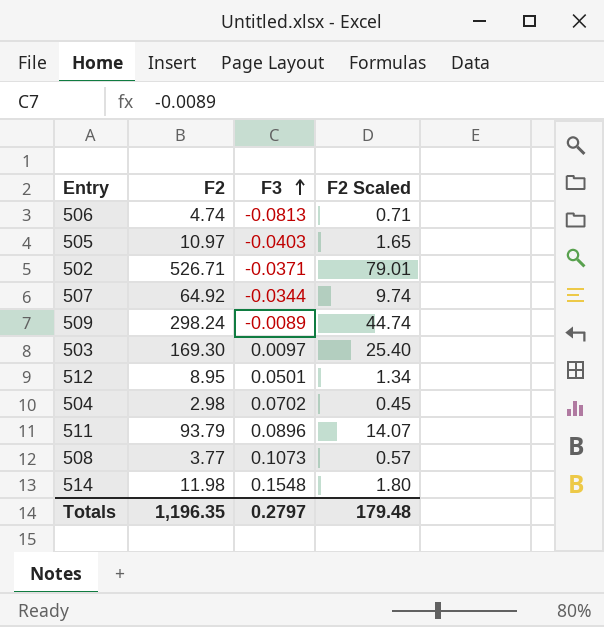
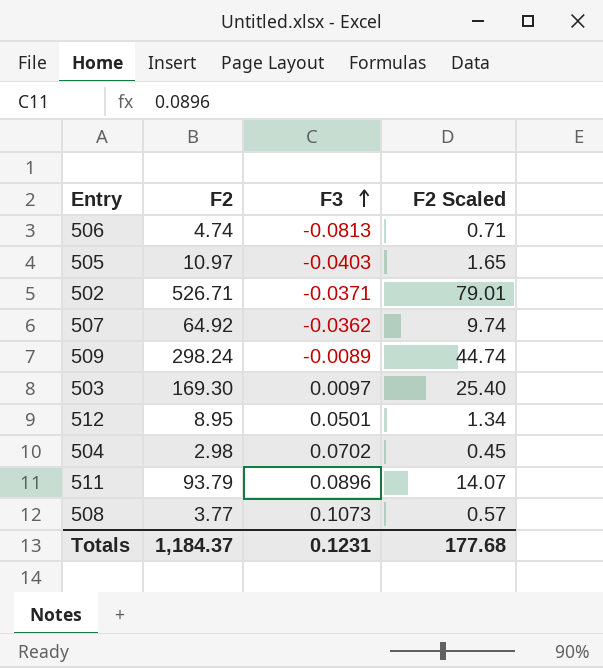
row 514: 11.98 | 0.1548 | 1.80 -> none
507 | F3: -0.0344 -> -0.0362
Totals | F2: 1,196.35 -> 1,184.37
Totals | F3: 0.2797 -> 0.1231
Totals | F2 Scaled: 179.48 -> 177.68

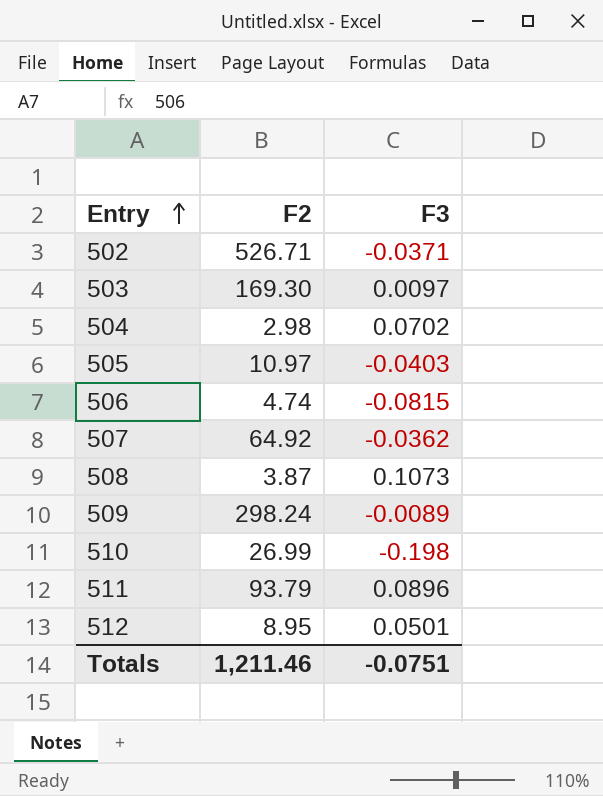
row order: F3 ascending -> Entry ascending
column F2 Scaled | formula: [F2] * 0.15 -> none
506 | F3: -0.0813 -> -0.0815
508 | F2: 3.77 -> 3.87
row 510: none -> 26.99 | -0.198
Totals | F2: 1,184.37 -> 1,211.46
Totals | F3: 0.1231 -> -0.0751

